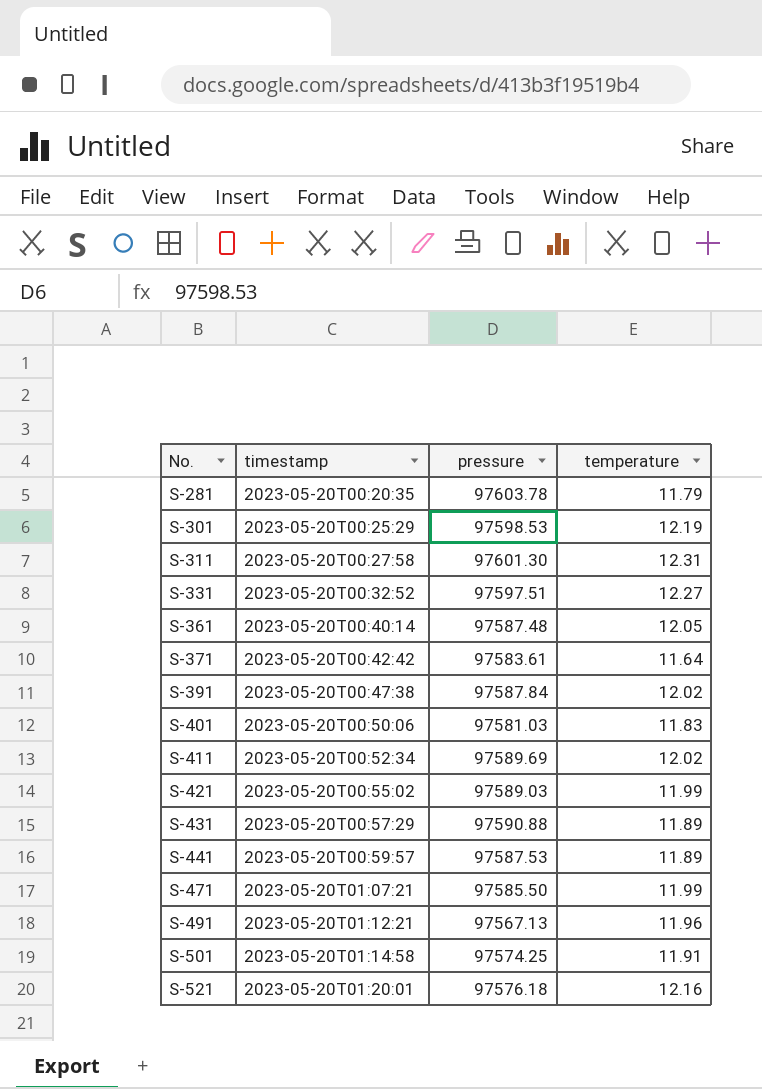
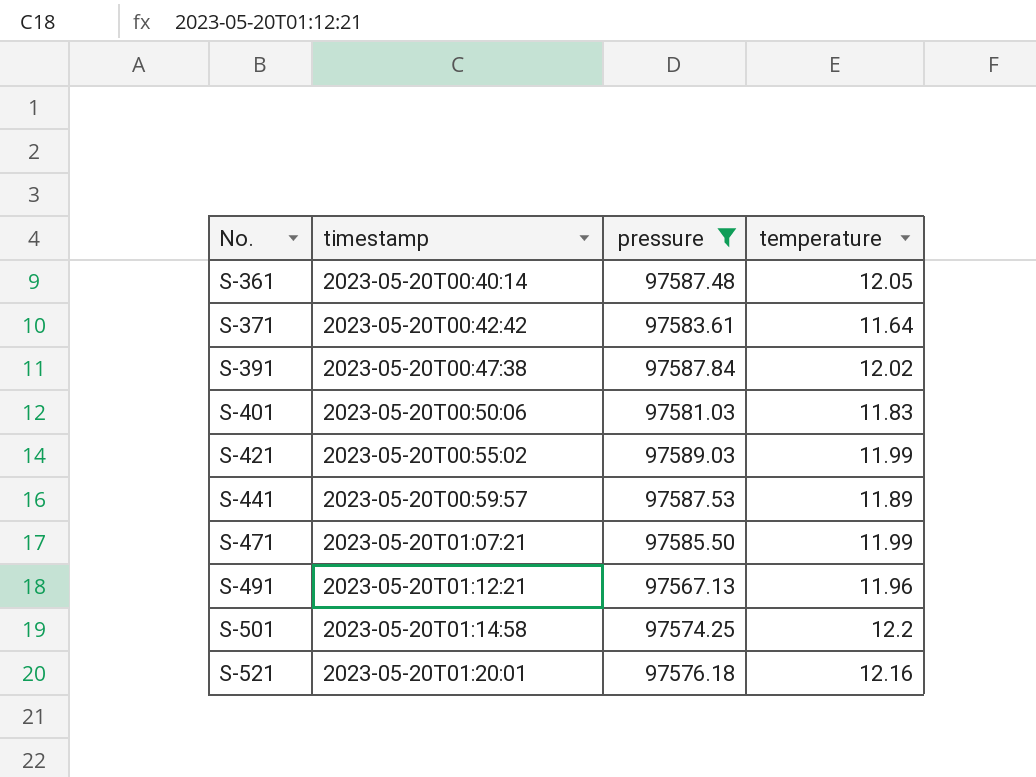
filter: none -> pressure <= 97589.03
S-501 | temperature: 11.91 -> 12.2

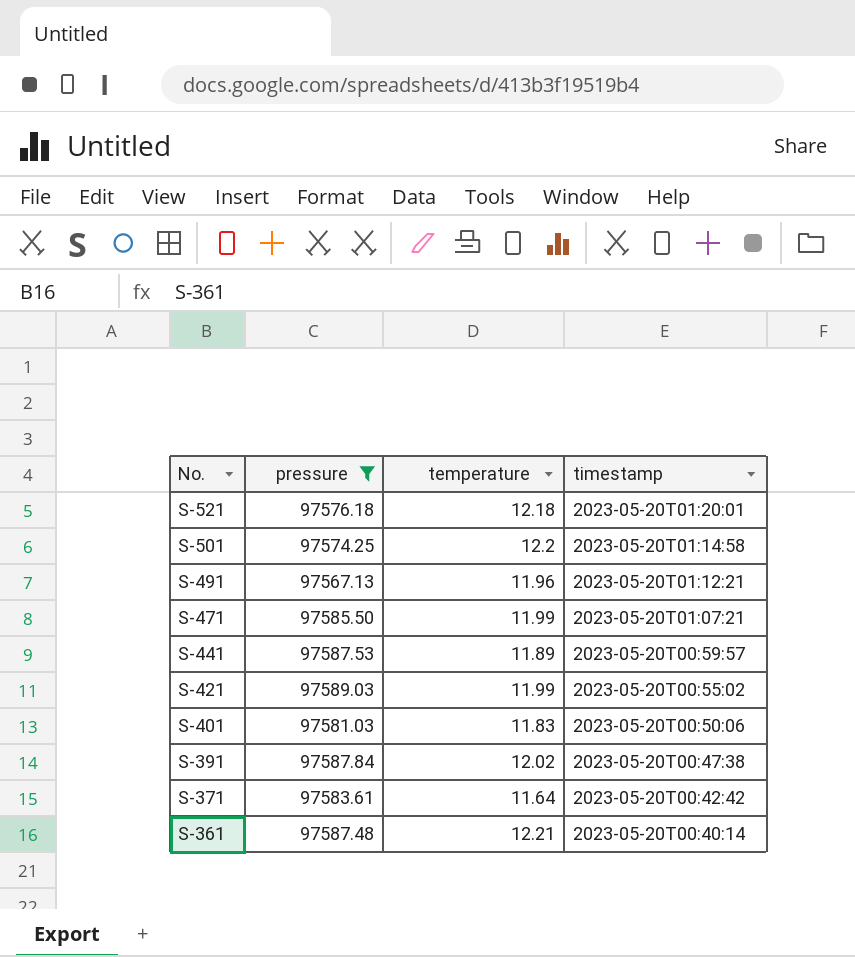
row order: No. ascending -> No. descending
column timestamp | position: 2 -> 4
S-521 | temperature: 12.16 -> 12.18
S-361 | temperature: 12.05 -> 12.21

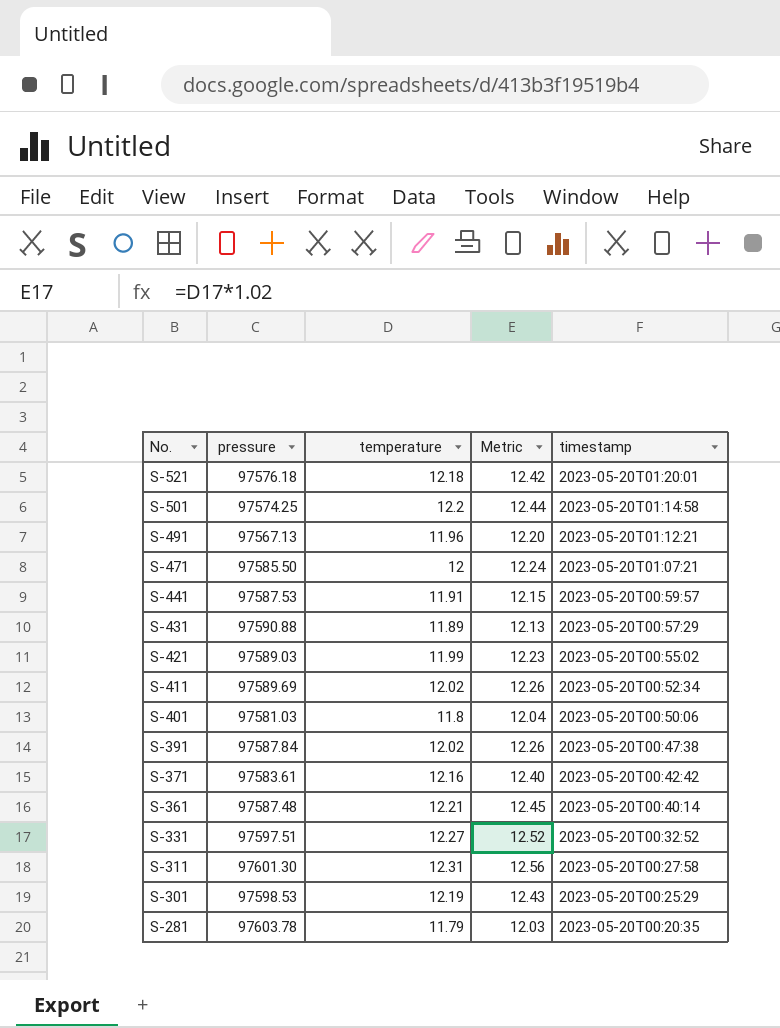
filter: pressure <= 97589.03 -> none
column Metric | formula: none -> [temperature] * 1.02
S-471 | temperature: 11.99 -> 12
S-441 | temperature: 11.89 -> 11.91
S-401 | temperature: 11.83 -> 11.8
S-371 | temperature: 11.64 -> 12.16

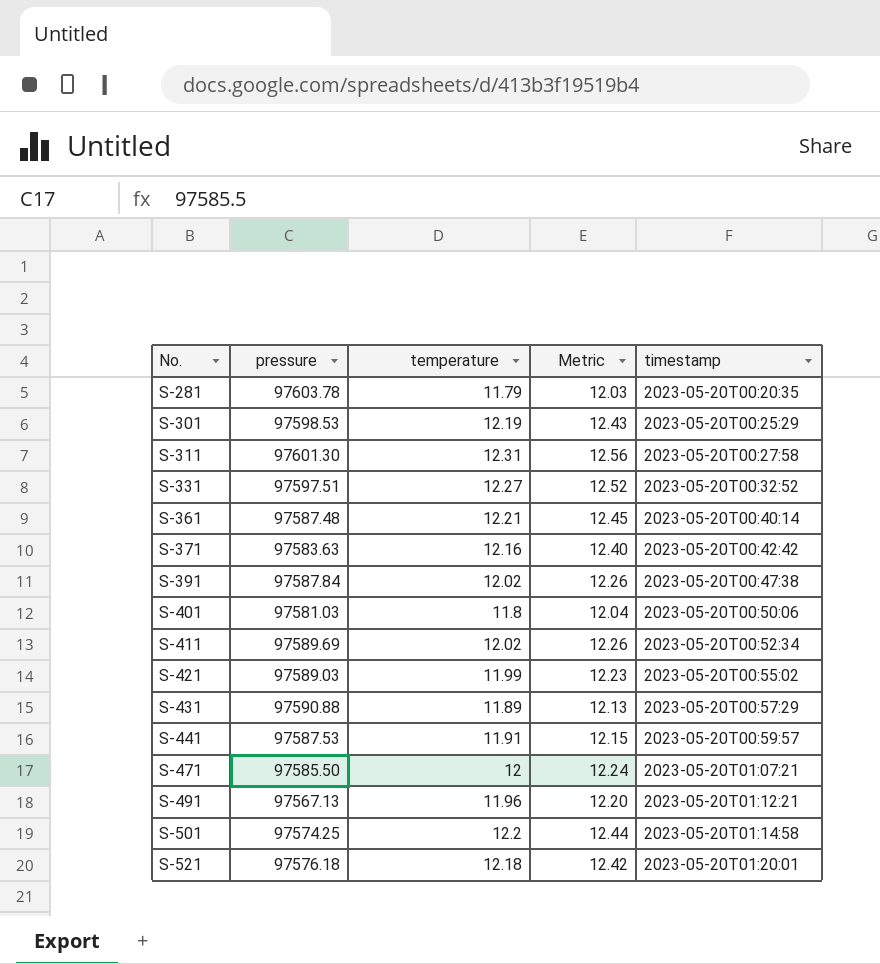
row order: No. descending -> No. ascending
S-371 | pressure: 97583.61 -> 97583.63

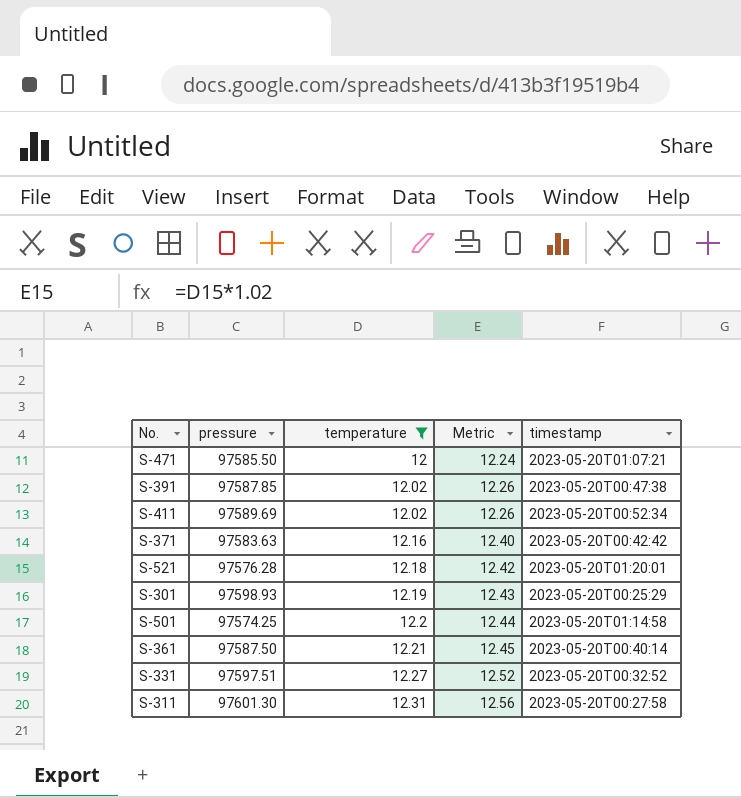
filter: none -> temperature >= 12
row order: No. ascending -> temperature ascending
S-391 | pressure: 97587.84 -> 97587.85
S-521 | pressure: 97576.18 -> 97576.28
S-301 | pressure: 97598.53 -> 97598.93
S-361 | pressure: 97587.48 -> 97587.50

